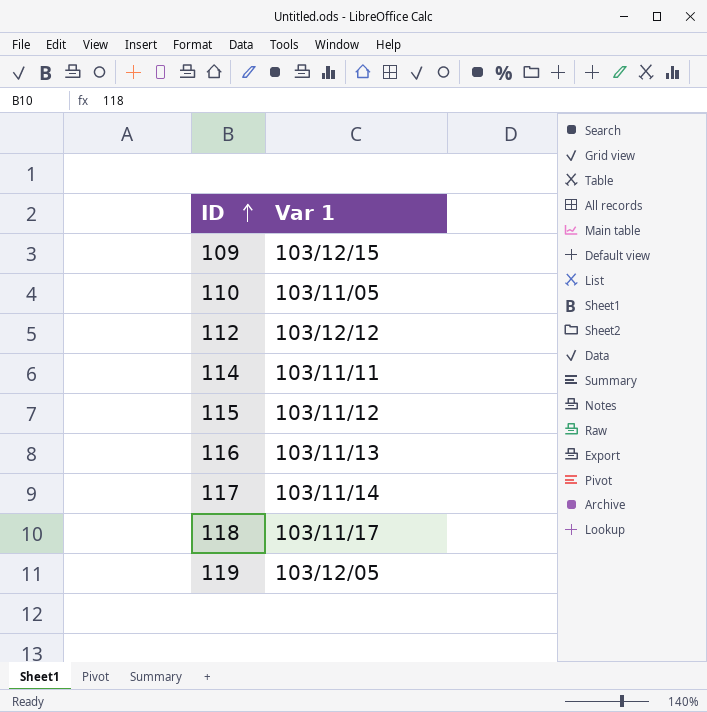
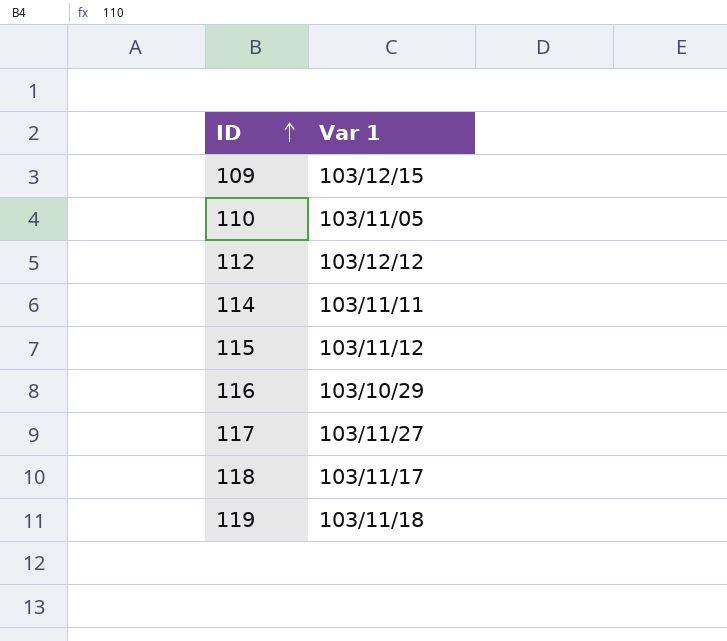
116 | Var 1: 103/11/13 -> 103/10/29
117 | Var 1: 103/11/14 -> 103/11/27
119 | Var 1: 103/12/05 -> 103/11/18

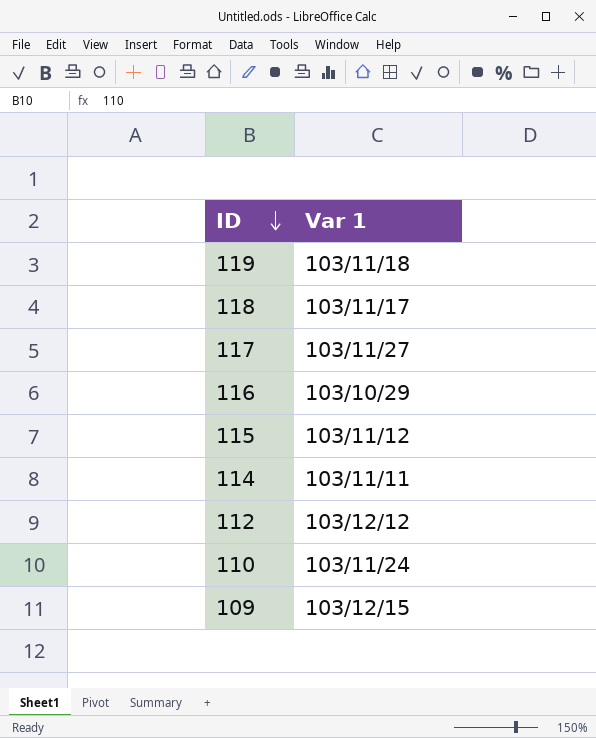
row order: ID ascending -> ID descending
110 | Var 1: 103/11/05 -> 103/11/24

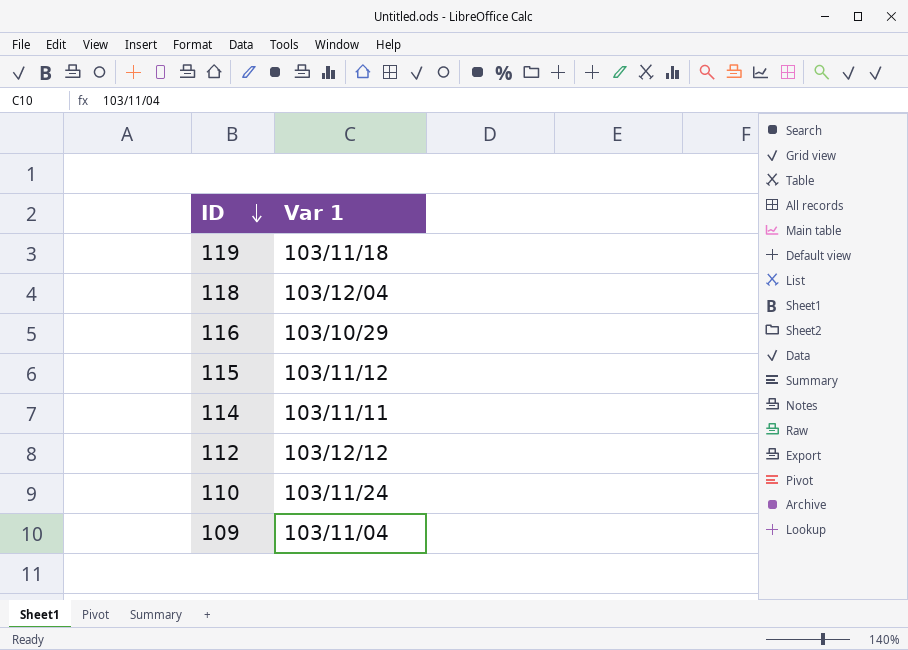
row 117: 103/11/27 -> none
118 | Var 1: 103/11/17 -> 103/12/04
109 | Var 1: 103/12/15 -> 103/11/04

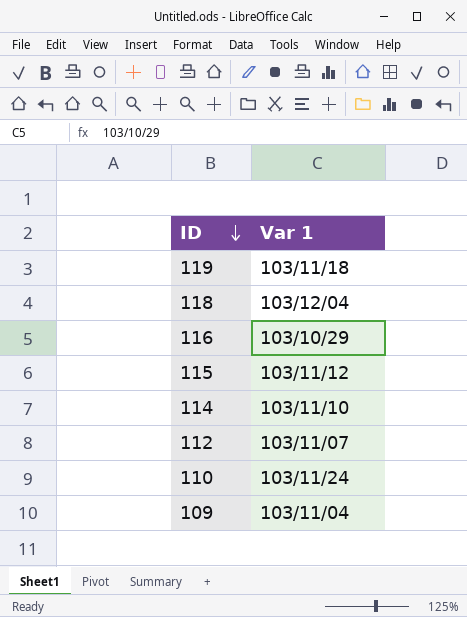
114 | Var 1: 103/11/11 -> 103/11/10
112 | Var 1: 103/12/12 -> 103/11/07

